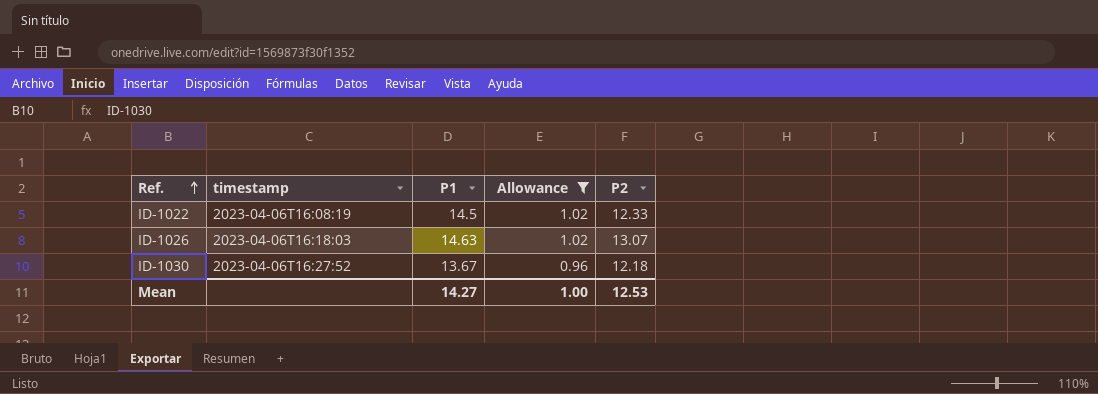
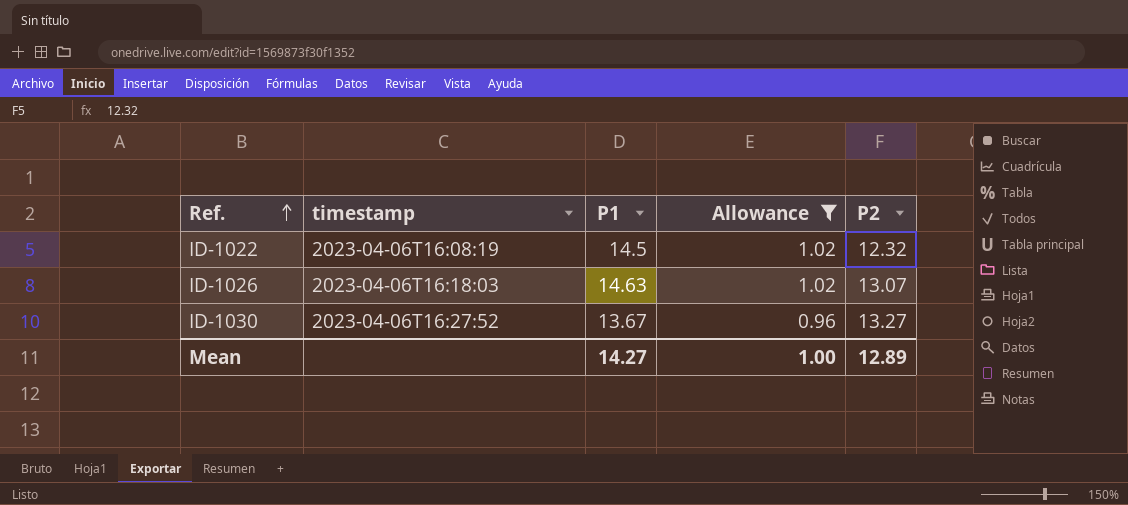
ID-1022 | P2: 12.33 -> 12.32
ID-1030 | P2: 12.18 -> 13.27
Mean | P2: 12.53 -> 12.89

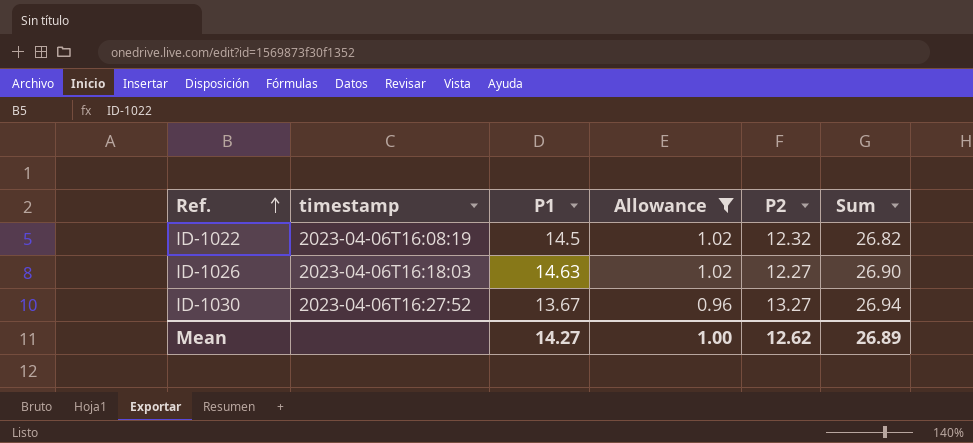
column Sum | formula: none -> [P1] + [P2]
ID-1026 | P2: 13.07 -> 12.27
Mean | P2: 12.89 -> 12.62

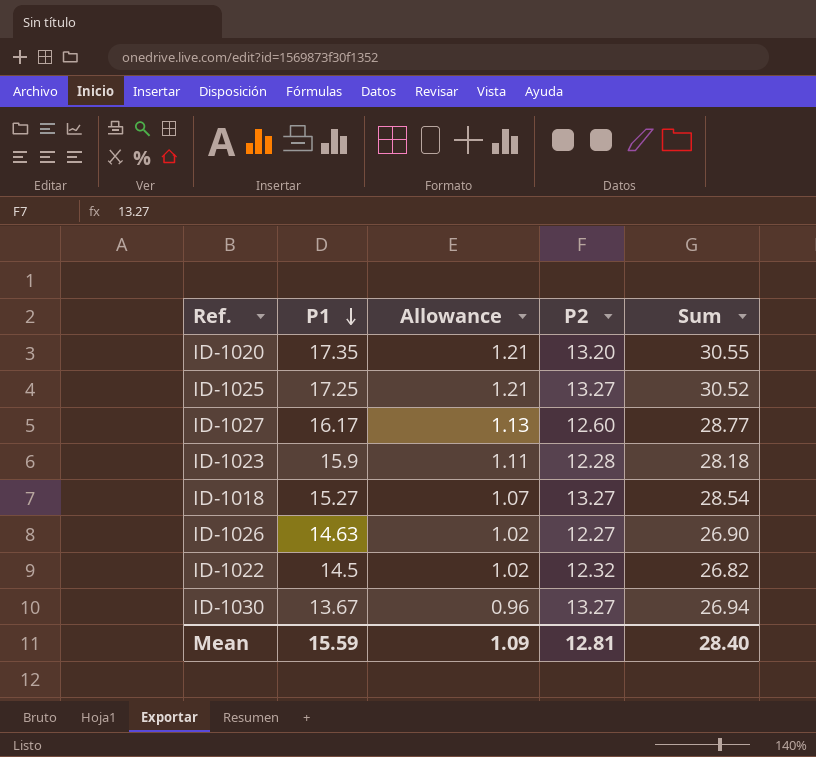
filter: Allowance <= 1.02 -> none
row order: Ref. ascending -> P1 descending
column timestamp | position: 2 -> none
Mean | P1: 14.27 -> 15.59
Mean | Allowance: 1.00 -> 1.09
Mean | P2: 12.62 -> 12.81
Mean | Sum: 26.89 -> 28.40

